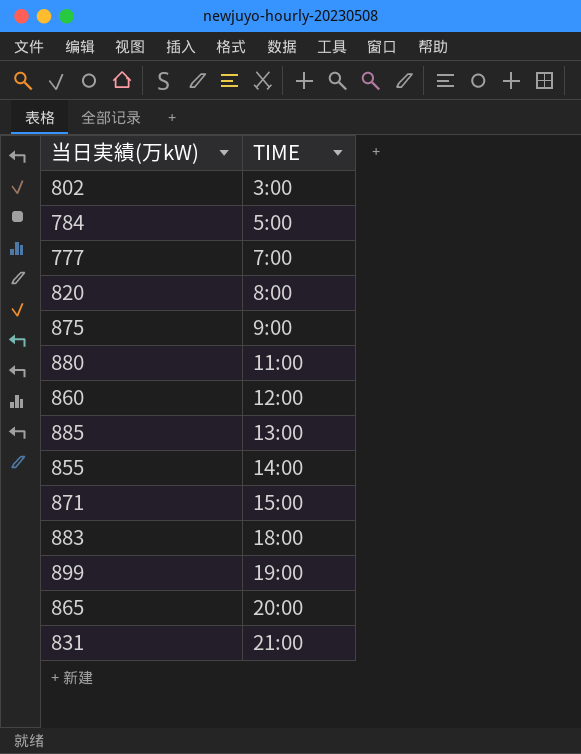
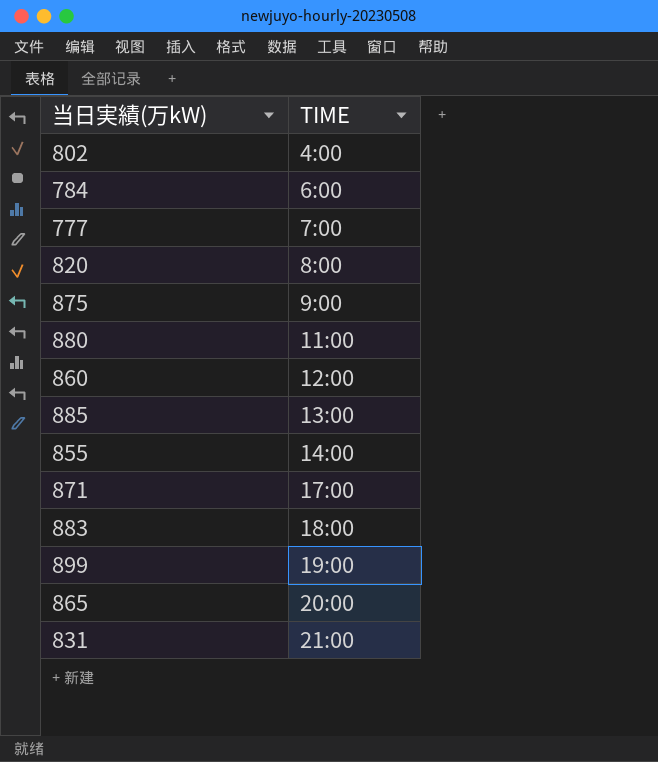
802 | TIME: 3:00 -> 4:00
784 | TIME: 5:00 -> 6:00
871 | TIME: 15:00 -> 17:00

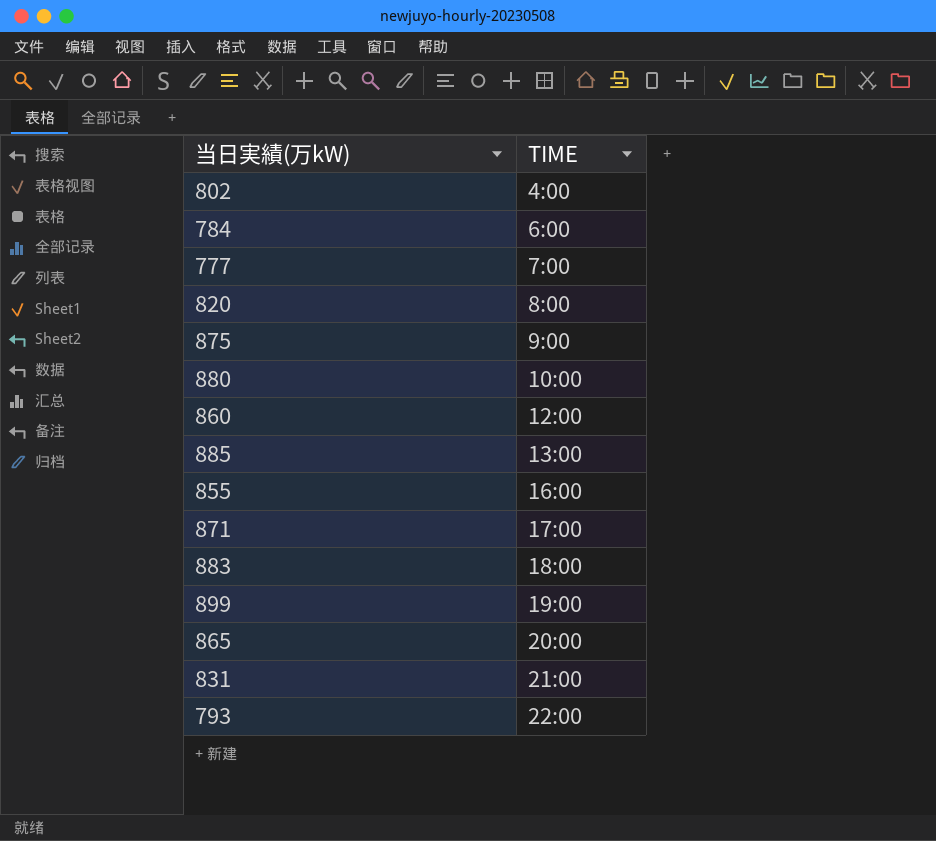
880 | TIME: 11:00 -> 10:00
855 | TIME: 14:00 -> 16:00
row 793: none -> 22:00

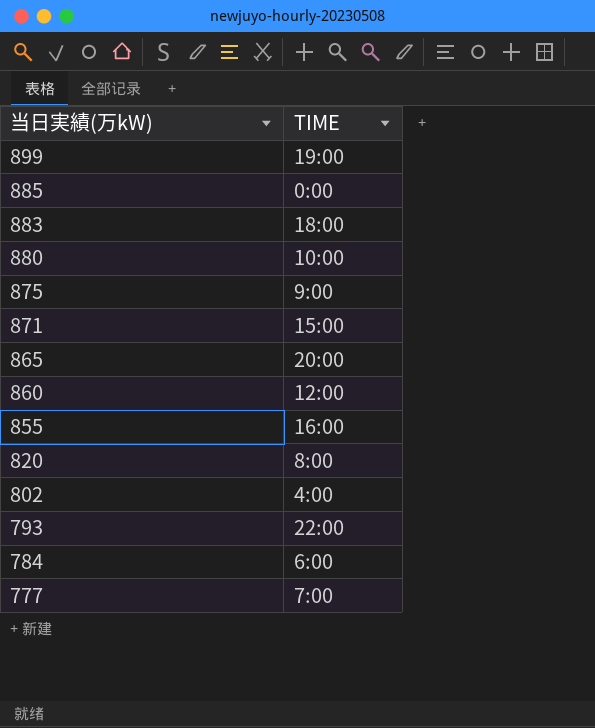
row order: TIME ascending -> 当日実績(万kW) descending
row 831: 21:00 -> none
885 | TIME: 13:00 -> 0:00
871 | TIME: 17:00 -> 15:00

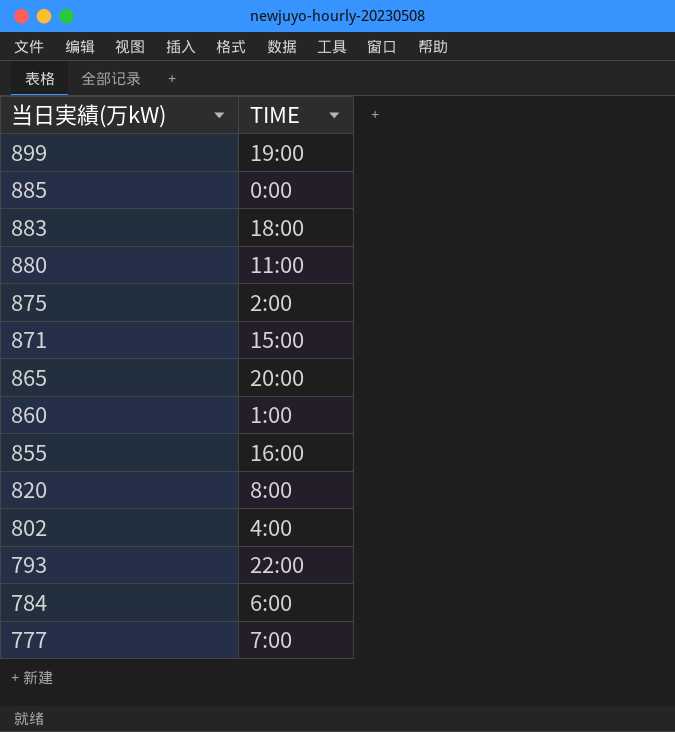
880 | TIME: 10:00 -> 11:00
875 | TIME: 9:00 -> 2:00
860 | TIME: 12:00 -> 1:00

